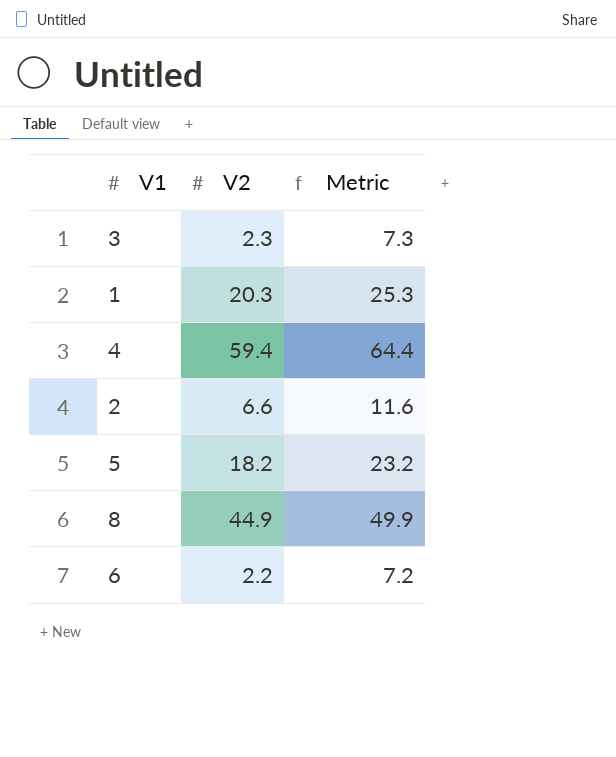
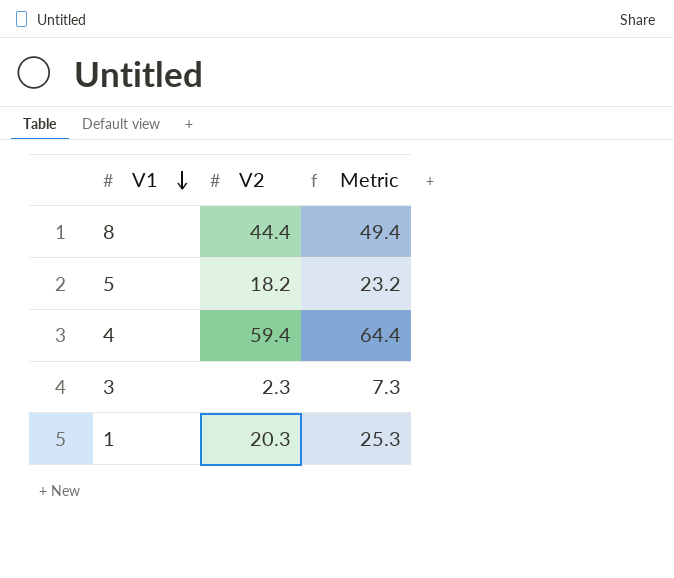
row order: none -> V1 descending
row 2: 6.6 | 11.6 -> none
row 6: 2.2 | 7.2 -> none
8 | V2: 44.9 -> 44.4
8 | Metric: 49.9 -> 49.4

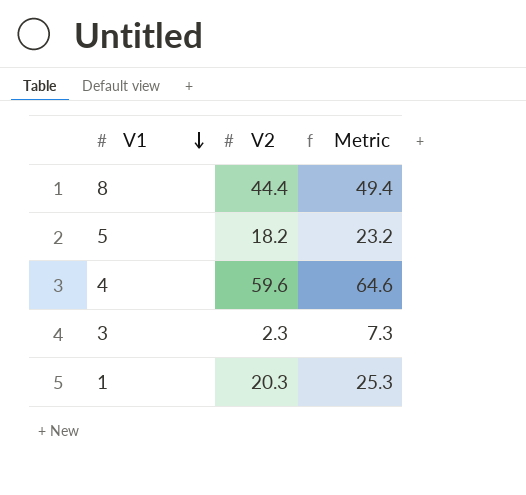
4 | V2: 59.4 -> 59.6
4 | Metric: 64.4 -> 64.6

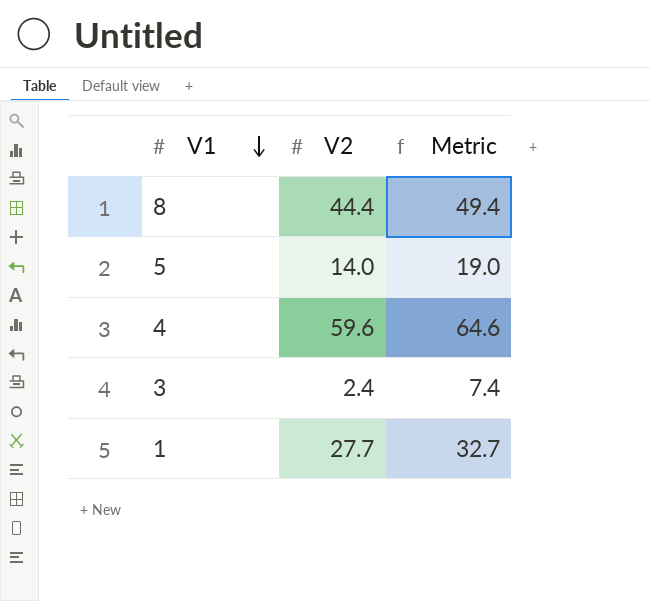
5 | V2: 18.2 -> 14.0
5 | Metric: 23.2 -> 19.0
3 | V2: 2.3 -> 2.4
3 | Metric: 7.3 -> 7.4
1 | V2: 20.3 -> 27.7
1 | Metric: 25.3 -> 32.7

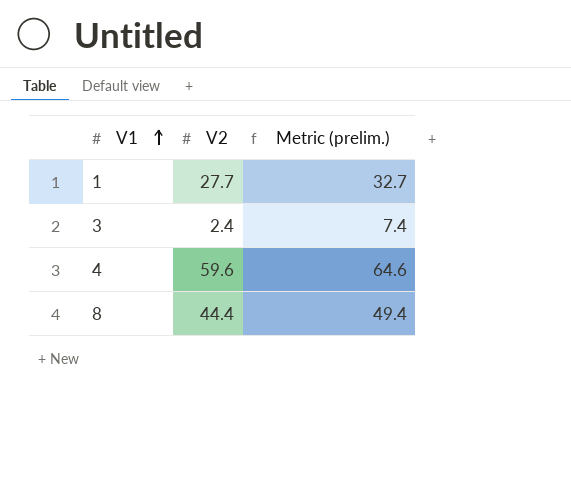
row order: V1 descending -> V1 ascending
column name: Metric -> Metric (prelim.)
row 5: 14.0 | 19.0 -> none

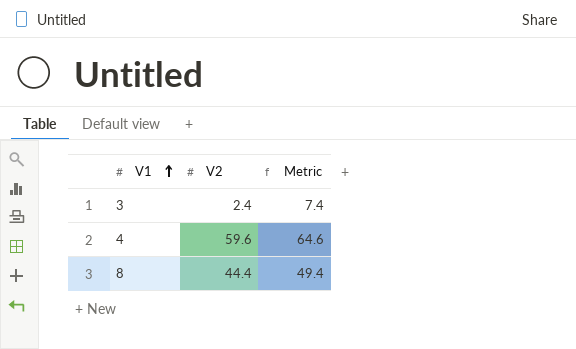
column name: Metric (prelim.) -> Metric
row 1: 27.7 | 32.7 -> none

